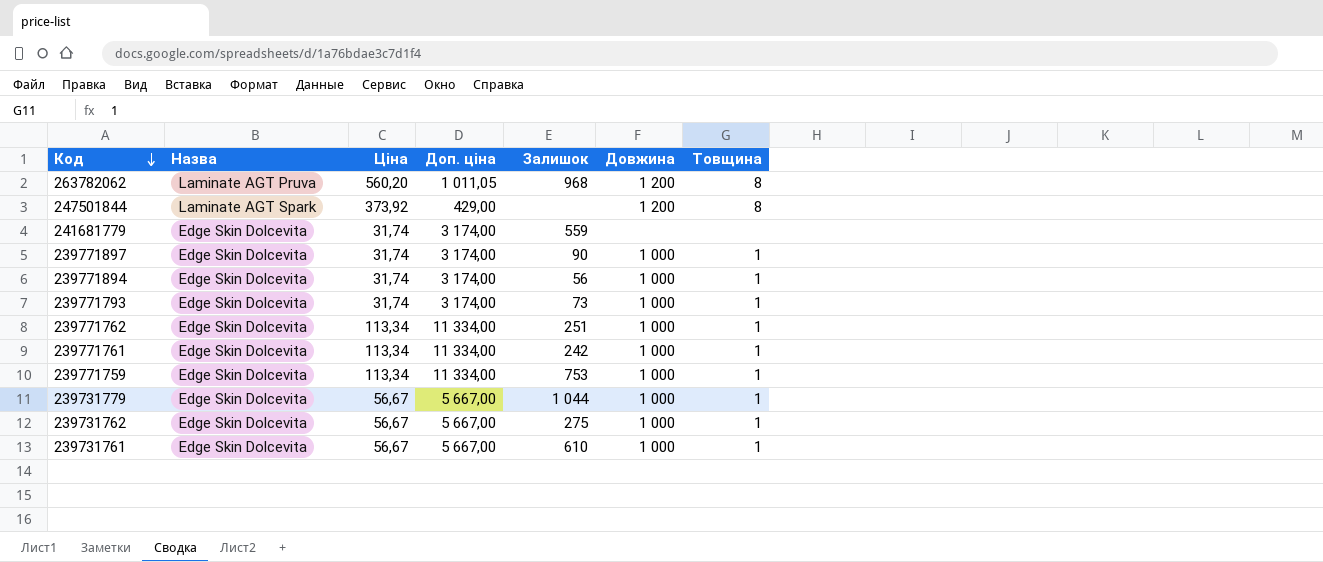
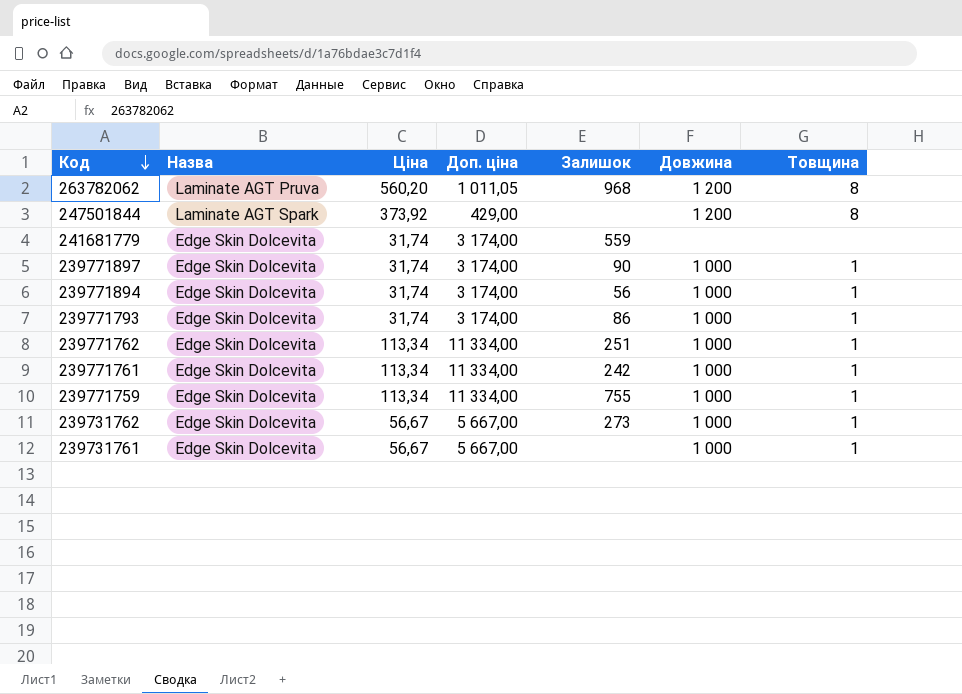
row 239731779: Edge Skin Dolcevita | 56,67 | 5 667,00 | 1 044 | 1 000 | 1 -> none
239771793 | Залишок: 73 -> 86
239771759 | Залишок: 753 -> 755
239731762 | Залишок: 275 -> 273
239731761 | Залишок: 610 -> none

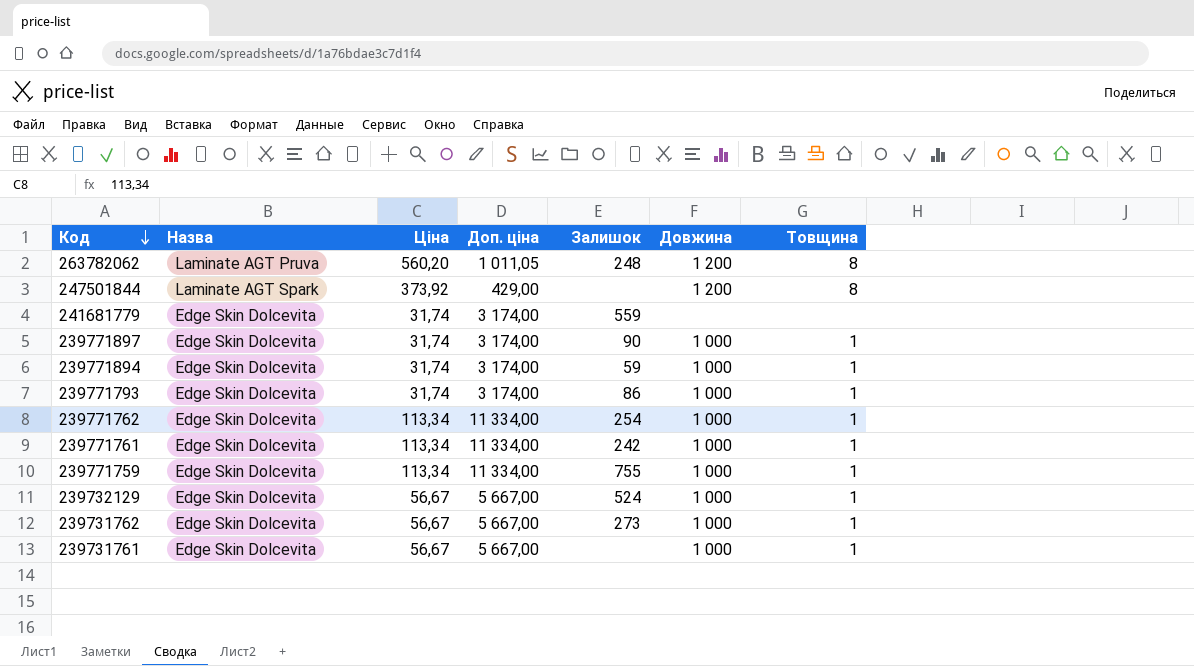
263782062 | Залишок: 968 -> 248
239771894 | Залишок: 56 -> 59
239771762 | Залишок: 251 -> 254
row 239732129: none -> Edge Skin Dolcevita | 56,67 | 5 667,00 | 524 | 1 000 | 1

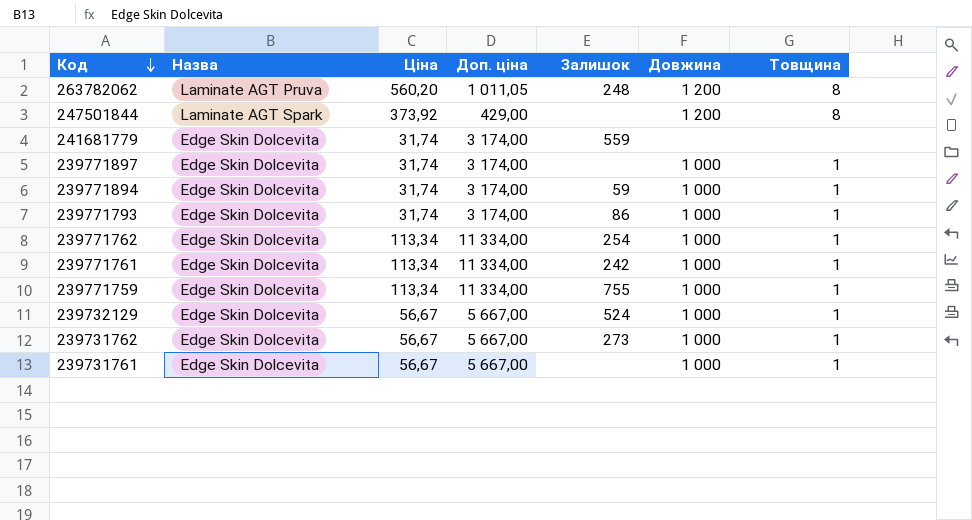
239771897 | Залишок: 90 -> none

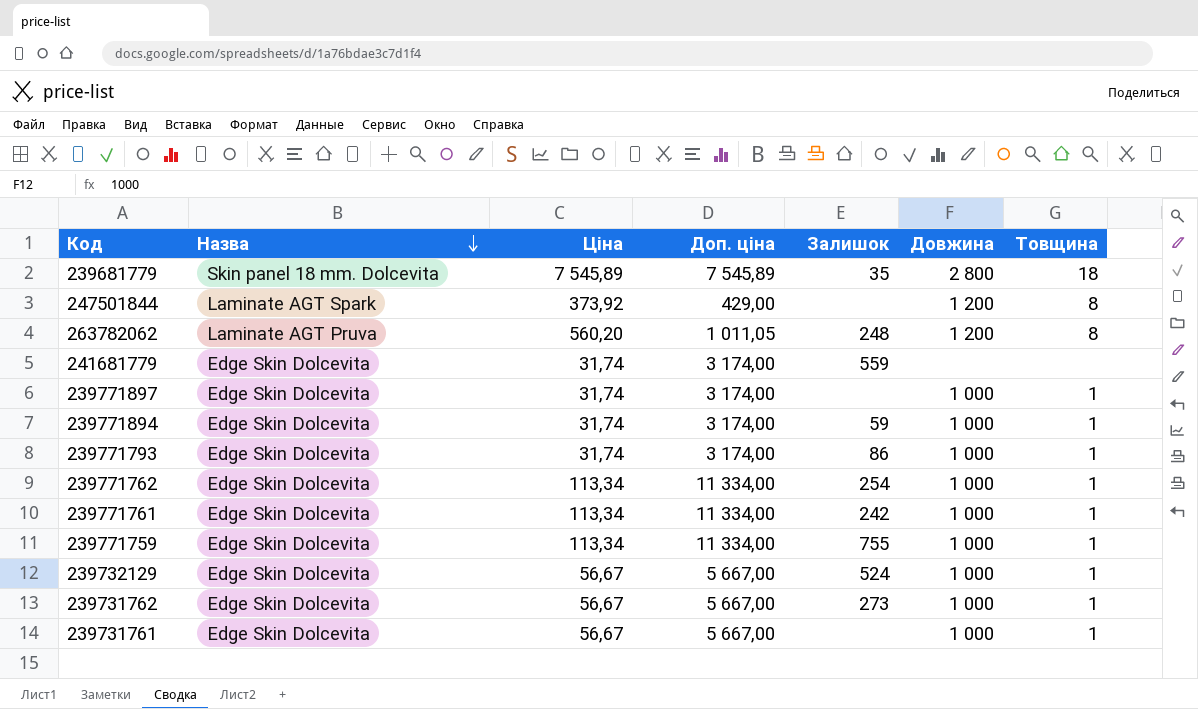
row order: Код descending -> Назва descending
row 239681779: none -> Skin panel 18 mm. Dolcevita | 7 545,89 | 7 545,89 | 35 | 2 800 | 18

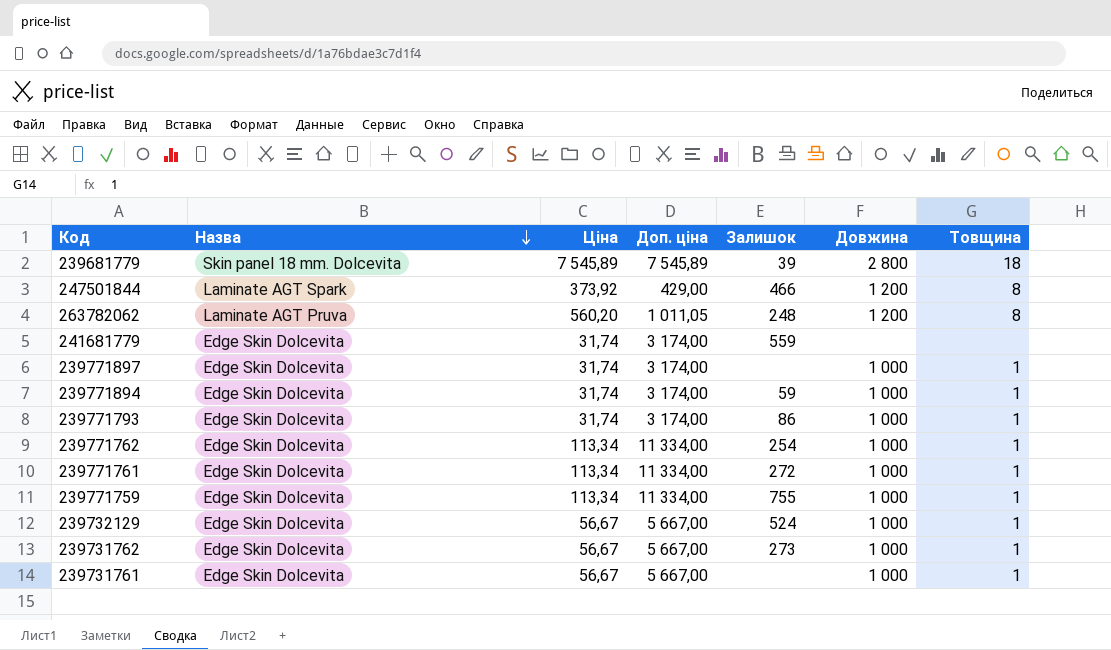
239681779 | Залишок: 35 -> 39
247501844 | Залишок: none -> 466
239771761 | Залишок: 242 -> 272

